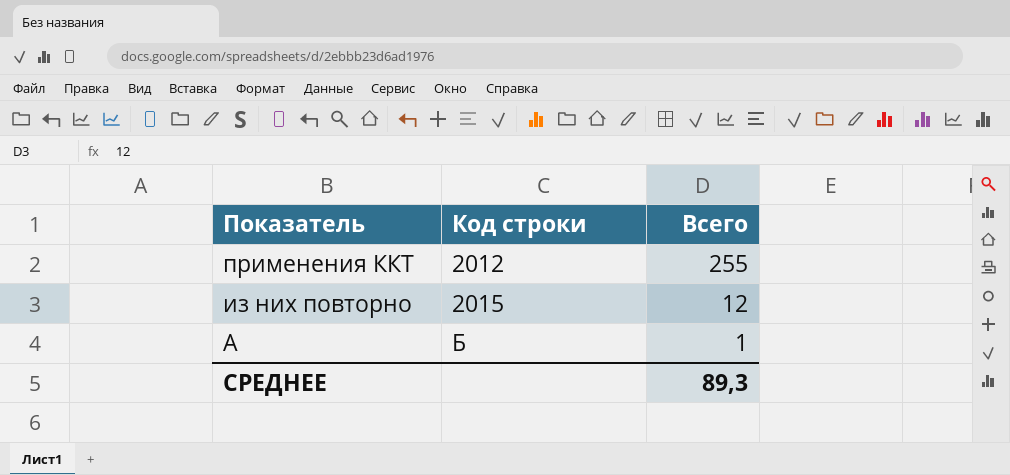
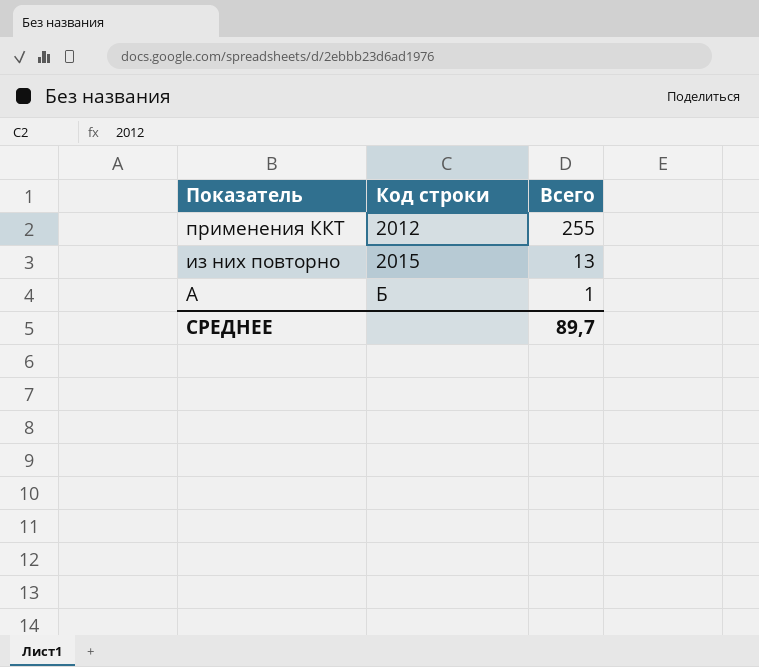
из них повторно | Всего: 12 -> 13
СРЕДНЕЕ | Всего: 89,3 -> 89,7

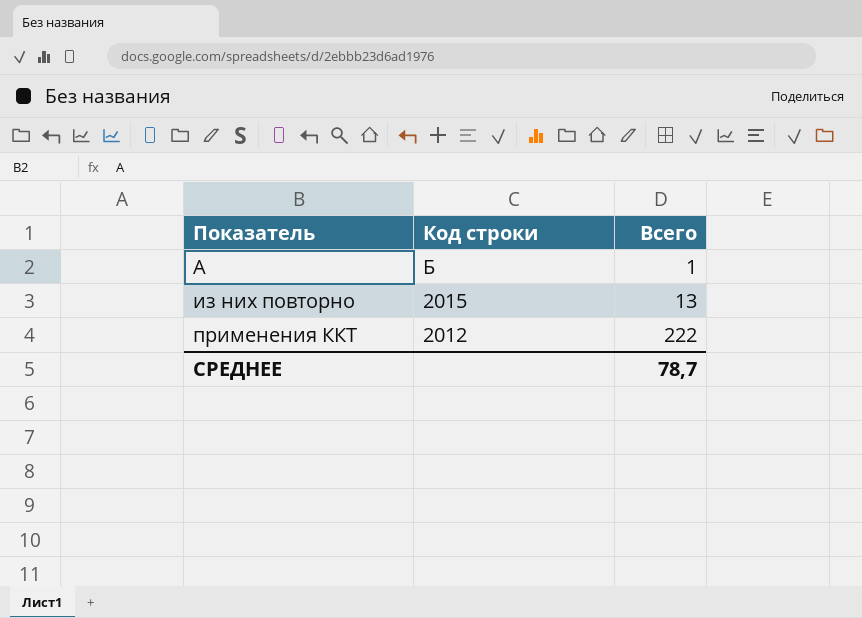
row order: Показатель descending -> Показатель ascending
применения ККТ | Всего: 255 -> 222
СРЕДНЕЕ | Всего: 89,7 -> 78,7

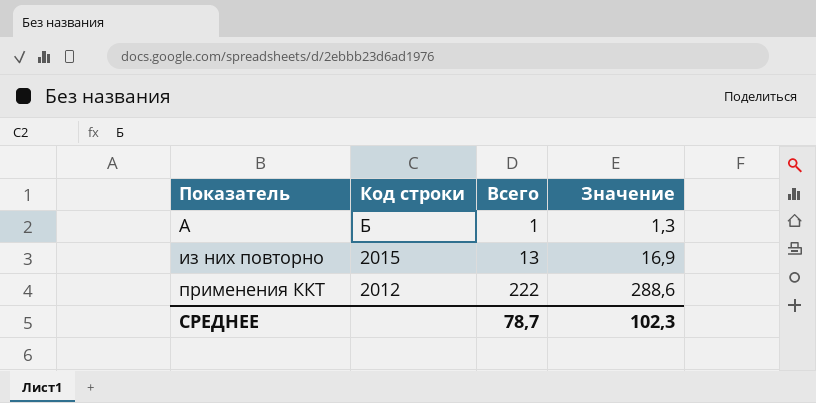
column Значение | formula: none -> [Всего] * 1,3

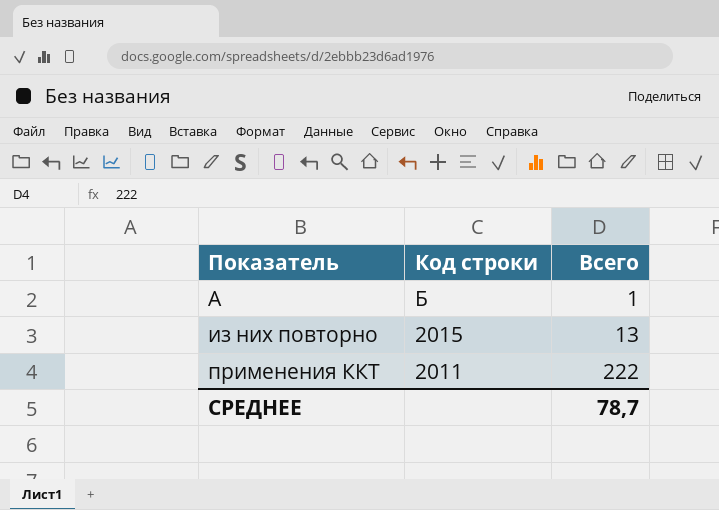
column Значение | formula: [Всего] * 1,3 -> none
применения ККТ | Код строки: 2012 -> 2011

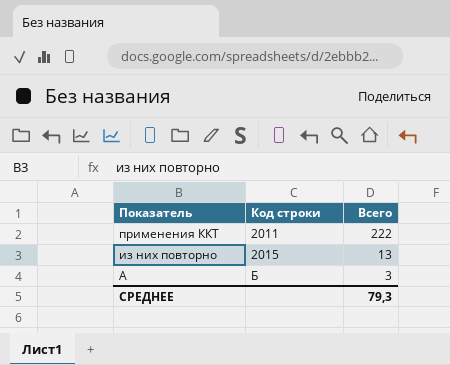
row order: Показатель ascending -> Показатель descending
А | Всего: 1 -> 3
СРЕДНЕЕ | Всего: 78,7 -> 79,3

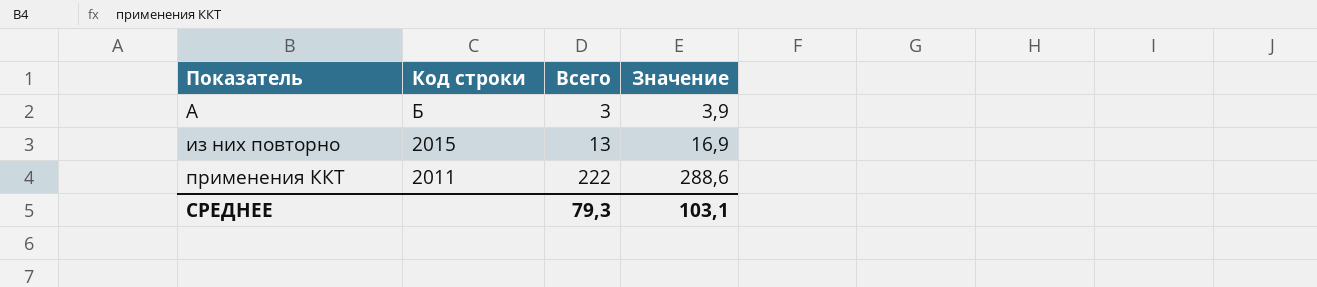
row order: Показатель descending -> Показатель ascending
column Значение | formula: none -> [Всего] * 1,3

